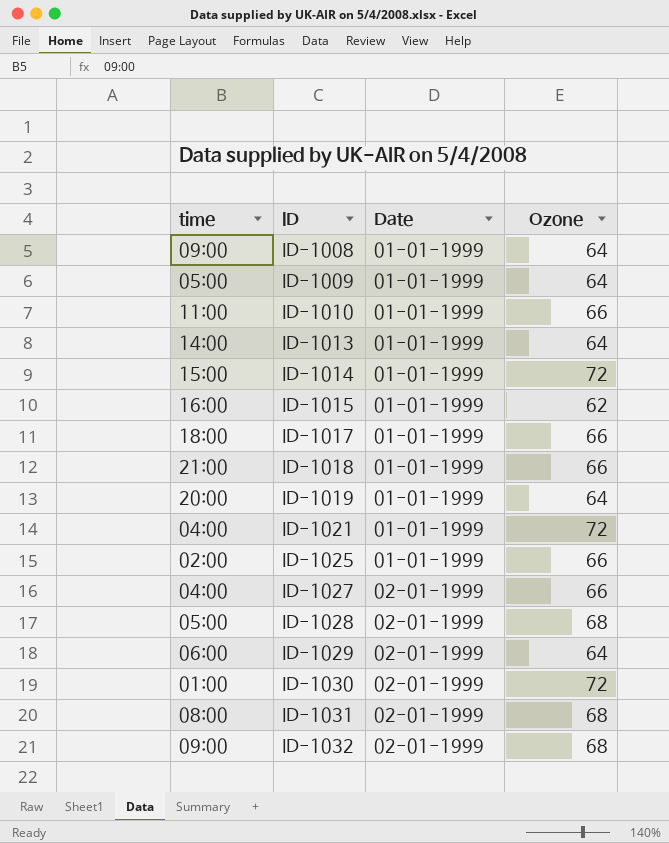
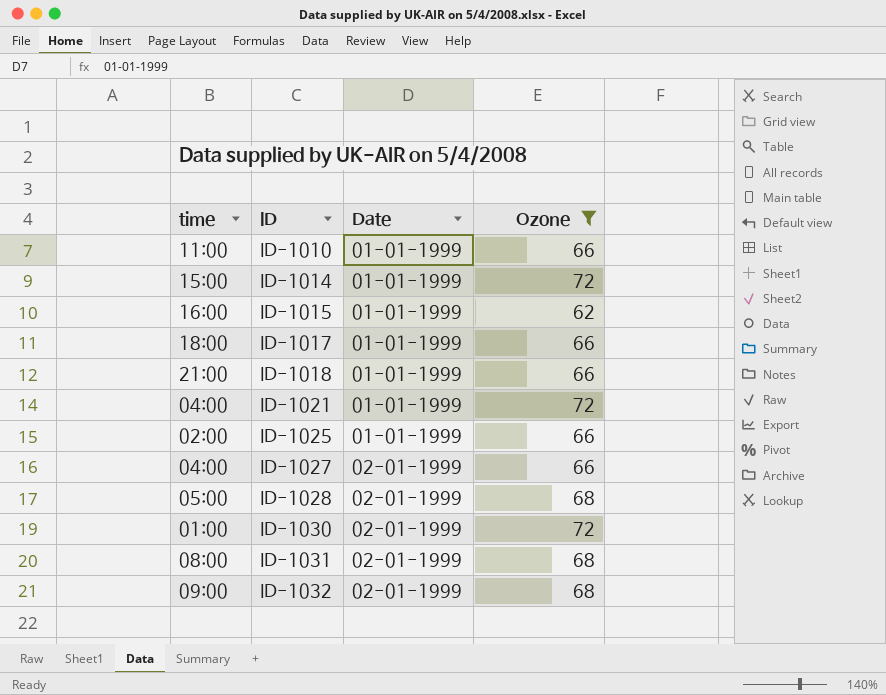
filter: none -> Ozone != 64

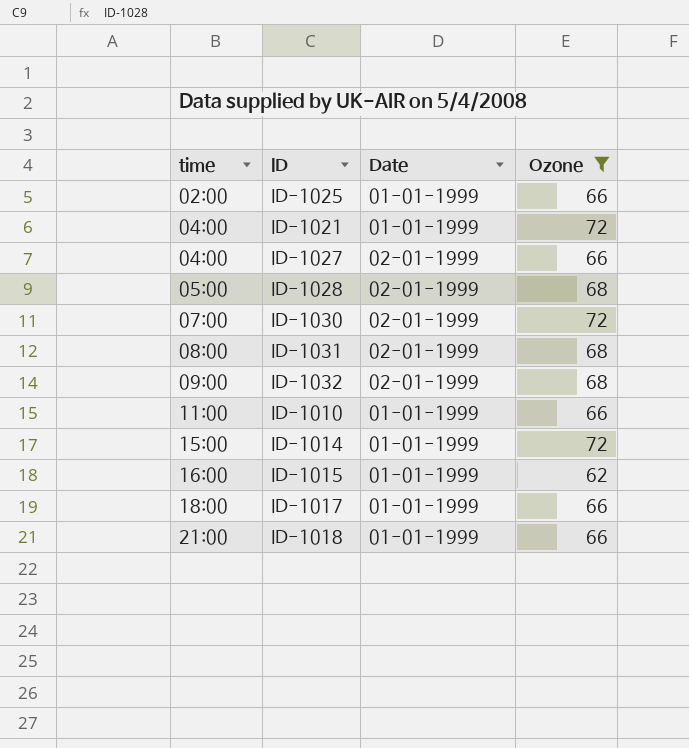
row order: ID ascending -> time ascending
ID-1030 | time: 01:00 -> 07:00

